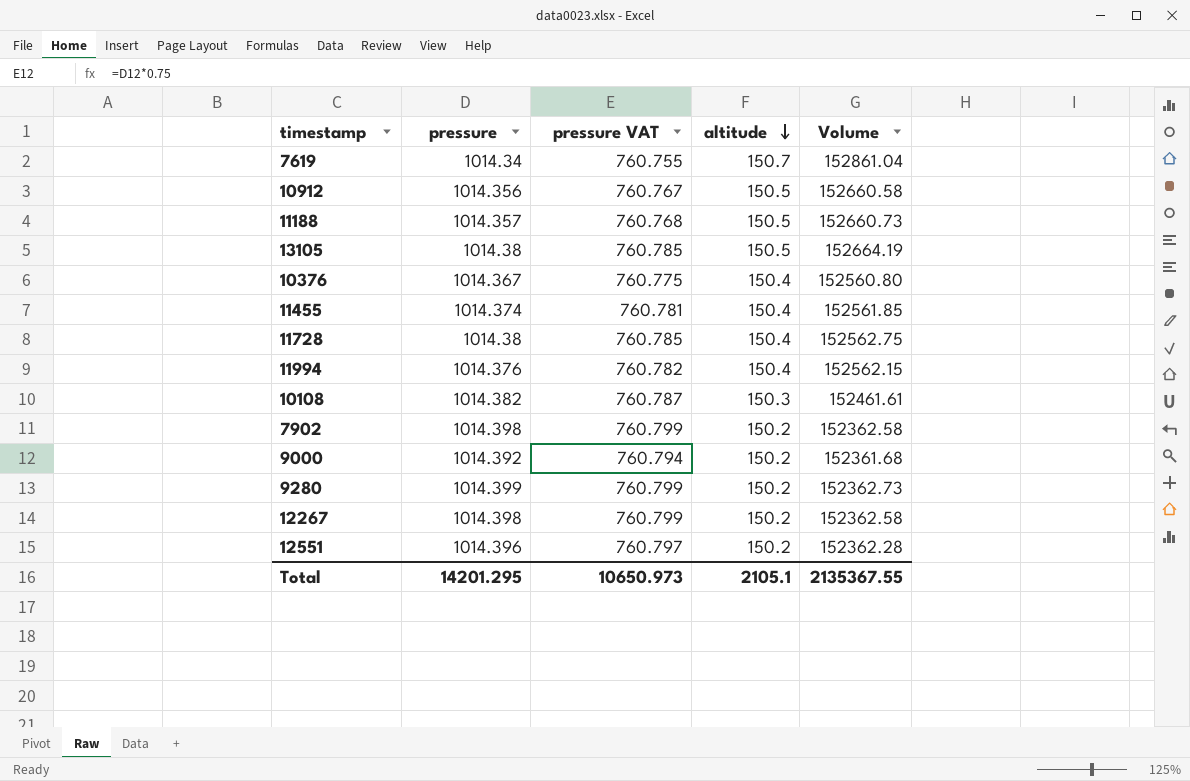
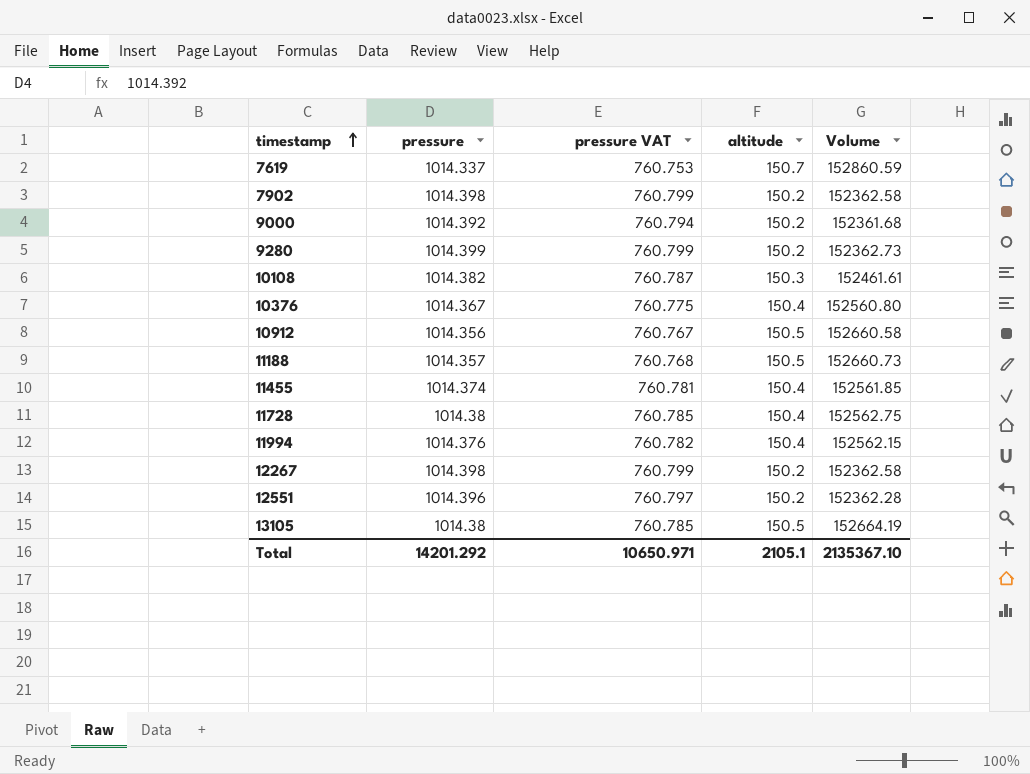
row order: altitude descending -> timestamp ascending
7619 | pressure: 1014.34 -> 1014.337
7619 | pressure VAT: 760.755 -> 760.753
7619 | Volume: 152861.04 -> 152860.59
Total | pressure: 14201.295 -> 14201.292
Total | pressure VAT: 10650.973 -> 10650.971
Total | Volume: 2135367.55 -> 2135367.10

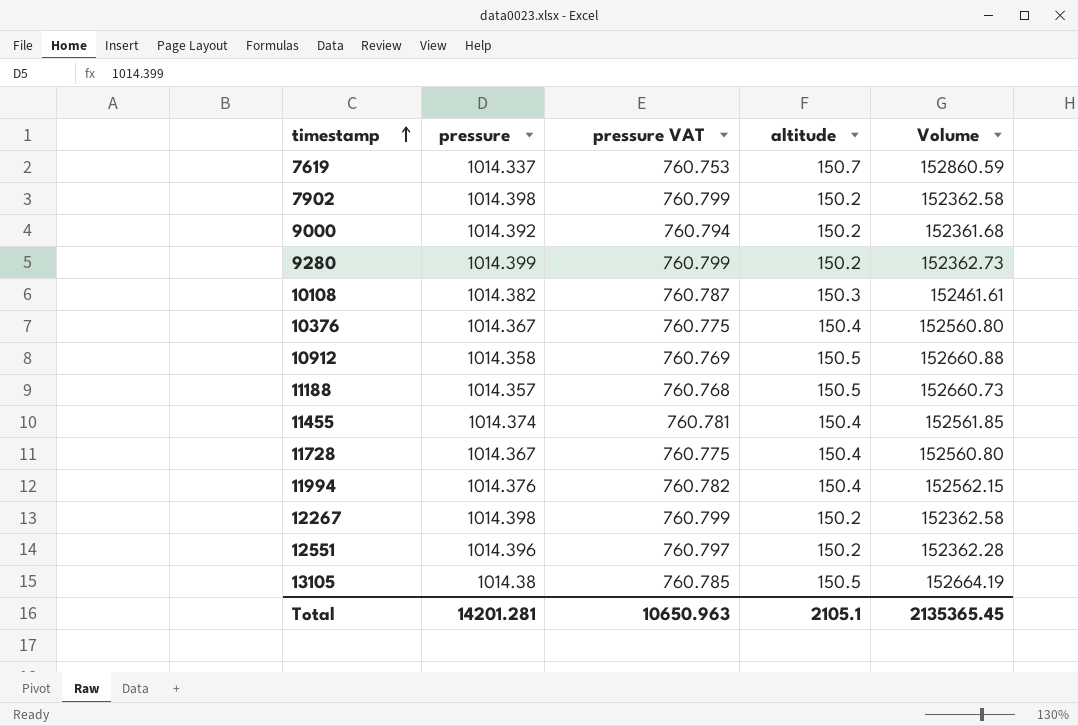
10912 | pressure: 1014.356 -> 1014.358
10912 | pressure VAT: 760.767 -> 760.769
10912 | Volume: 152660.58 -> 152660.88
11728 | pressure: 1014.38 -> 1014.367
11728 | pressure VAT: 760.785 -> 760.775
11728 | Volume: 152562.75 -> 152560.80
Total | pressure: 14201.292 -> 14201.281
Total | pressure VAT: 10650.971 -> 10650.963
Total | Volume: 2135367.10 -> 2135365.45

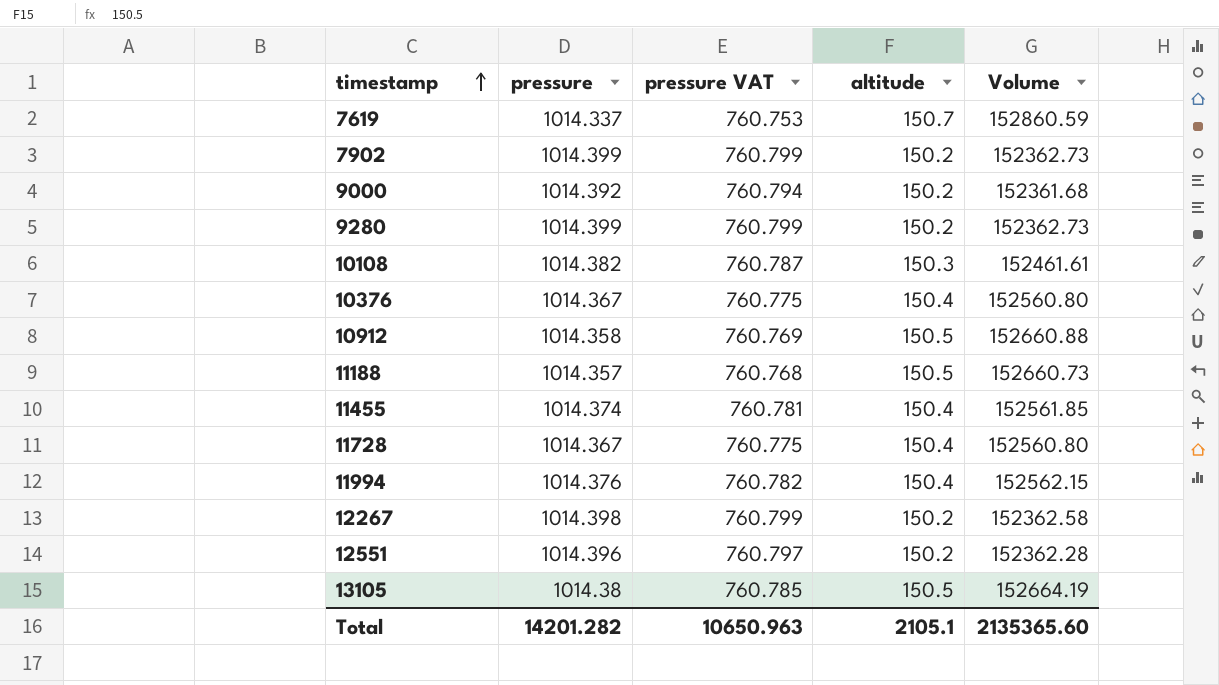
7902 | pressure: 1014.398 -> 1014.399
7902 | Volume: 152362.58 -> 152362.73
Total | pressure: 14201.281 -> 14201.282
Total | Volume: 2135365.45 -> 2135365.60

